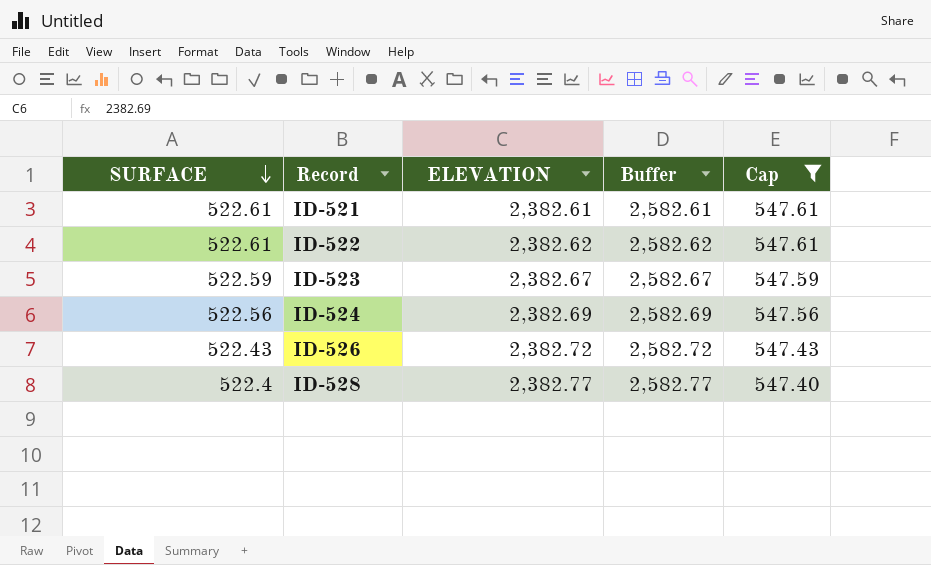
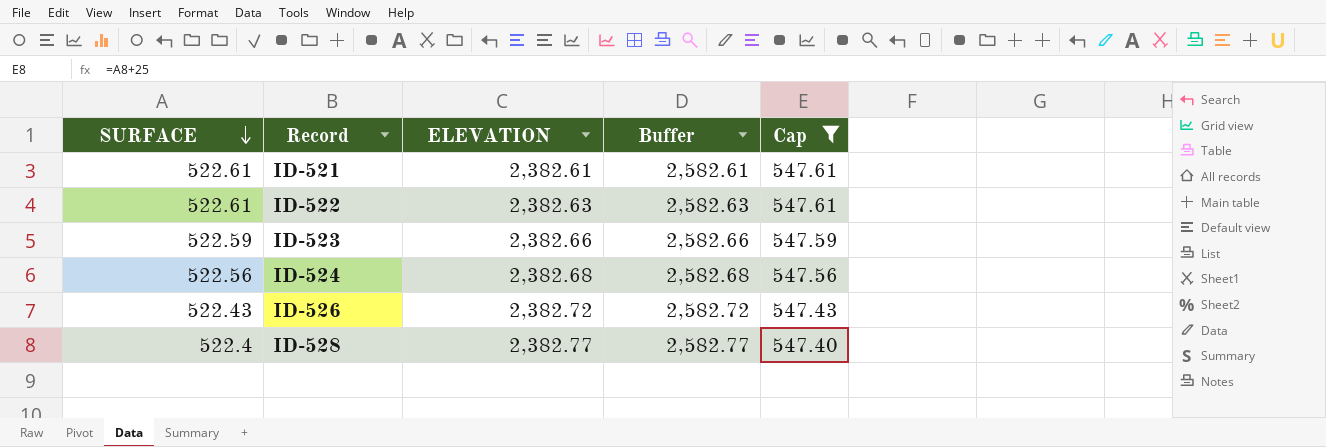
ID-522 | ELEVATION: 2,382.62 -> 2,382.63
ID-522 | Buffer: 2,582.62 -> 2,582.63
ID-523 | ELEVATION: 2,382.67 -> 2,382.66
ID-523 | Buffer: 2,582.67 -> 2,582.66
ID-524 | ELEVATION: 2,382.69 -> 2,382.68
ID-524 | Buffer: 2,582.69 -> 2,582.68

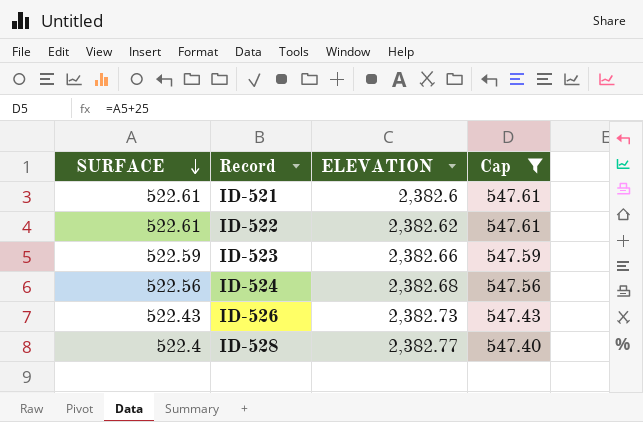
column Buffer | formula: [ELEVATION] + 200 -> none
ID-521 | ELEVATION: 2,382.61 -> 2,382.6
ID-522 | ELEVATION: 2,382.63 -> 2,382.62
ID-526 | ELEVATION: 2,382.72 -> 2,382.73

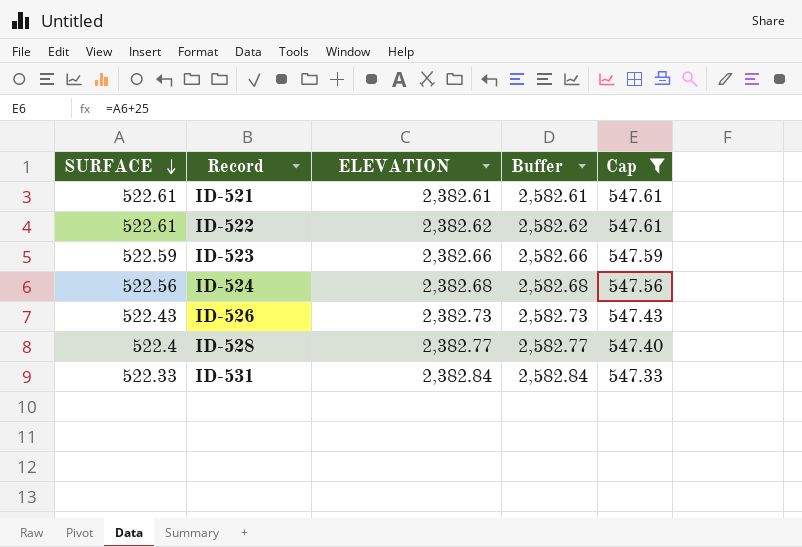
column Buffer | formula: none -> [ELEVATION] + 200
ID-521 | ELEVATION: 2,382.6 -> 2,382.61
row ID-531: none -> 522.33 | 2,382.84 | 2,582.84 | 547.33

